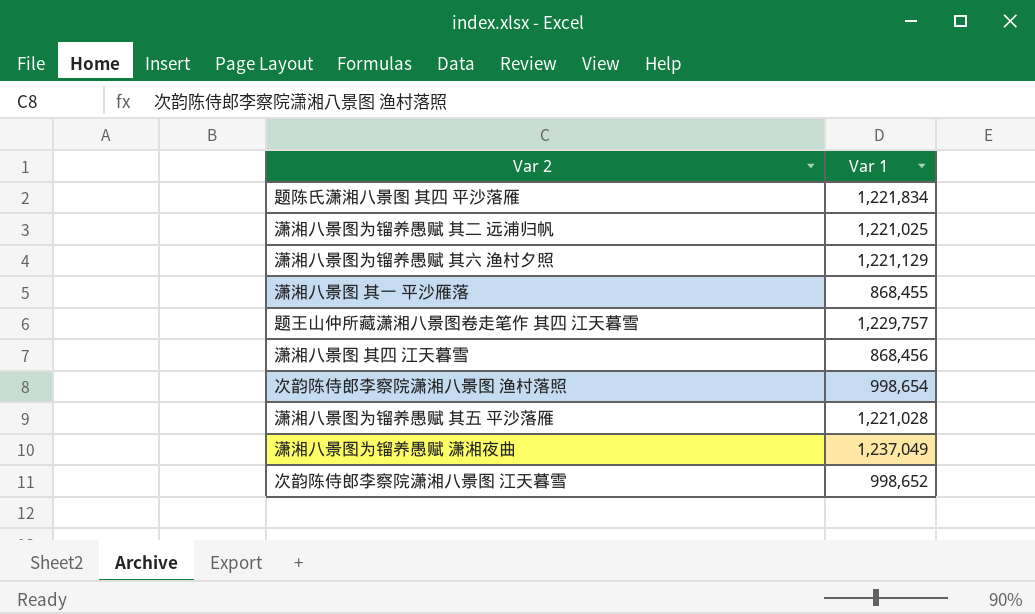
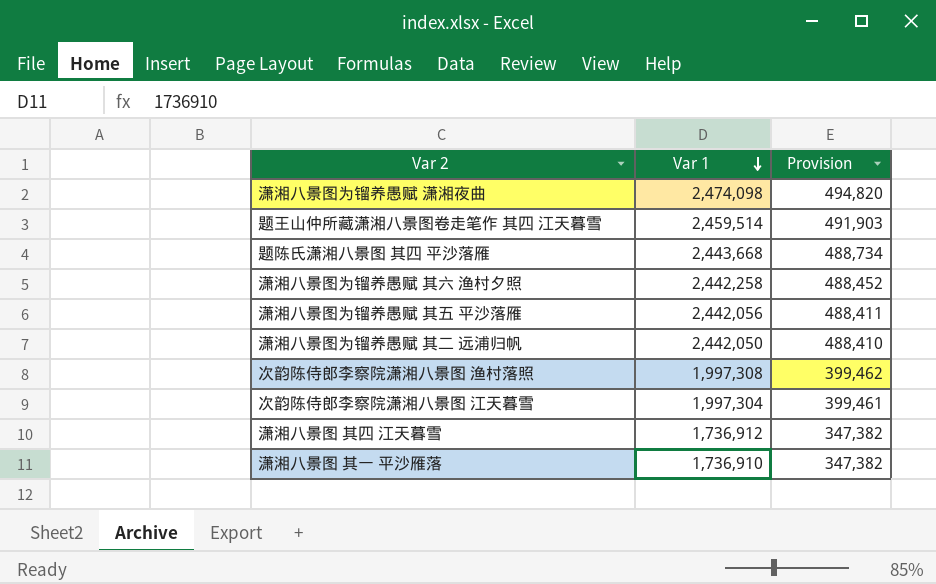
row order: none -> Var 1 descending
column Provision | formula: none -> [Var 1] * 0.2
潇湘八景图为镏养愚赋 潇湘夜曲 | Var 1: 1,237,049 -> 2,474,098
题王山仲所藏潇湘八景图卷走笔作 其四 江天暮雪 | Var 1: 1,229,757 -> 2,459,514
题陈氏潇湘八景图 其四 平沙落雁 | Var 1: 1,221,834 -> 2,443,668
潇湘八景图为镏养愚赋 其六 渔村夕照 | Var 1: 1,221,129 -> 2,442,258
潇湘八景图为镏养愚赋 其五 平沙落雁 | Var 1: 1,221,028 -> 2,442,056
潇湘八景图为镏养愚赋 其二 远浦归帆 | Var 1: 1,221,025 -> 2,442,050
次韵陈侍郎李察院潇湘八景图 渔村落照 | Var 1: 998,654 -> 1,997,308
次韵陈侍郎李察院潇湘八景图 江天暮雪 | Var 1: 998,652 -> 1,997,304
潇湘八景图 其四 江天暮雪 | Var 1: 868,456 -> 1,736,912
潇湘八景图 其一 平沙雁落 | Var 1: 868,455 -> 1,736,910

